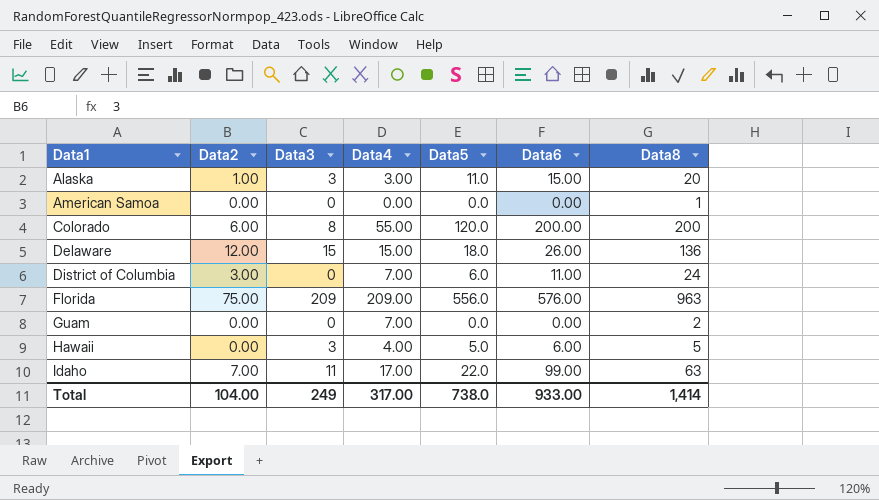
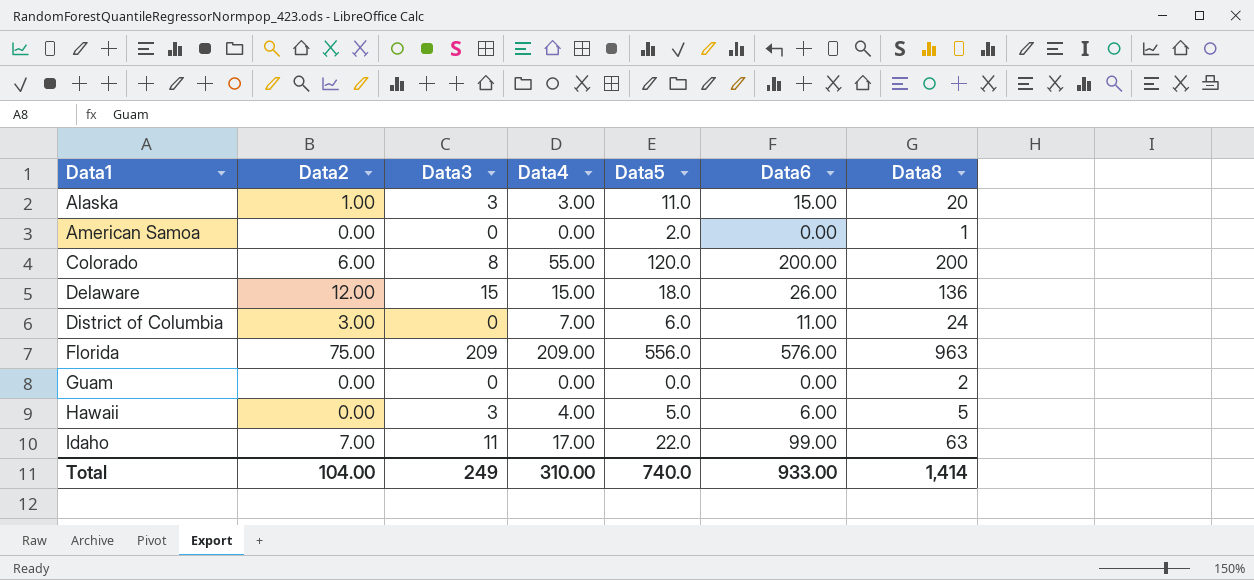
American Samoa | Data5: 0.0 -> 2.0
Guam | Data4: 7.00 -> 0.00
Total | Data4: 317.00 -> 310.00
Total | Data5: 738.0 -> 740.0

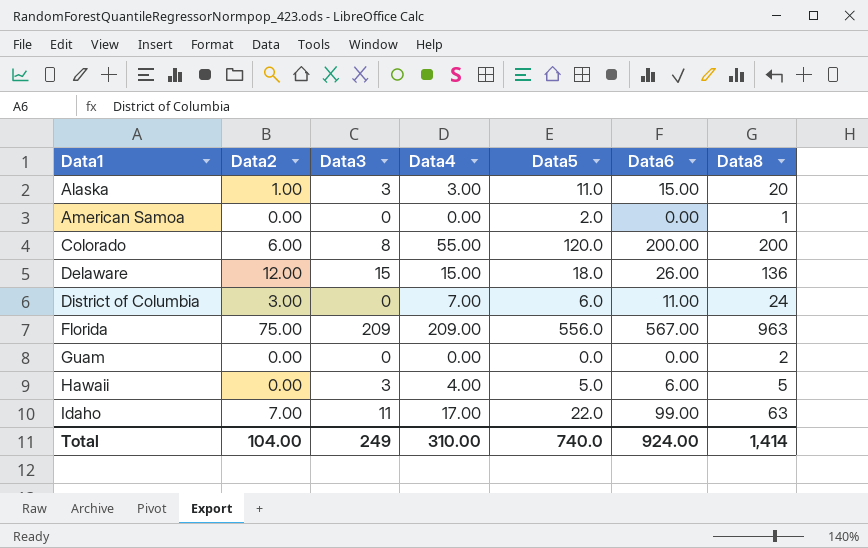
Florida | Data6: 576.00 -> 567.00
Total | Data6: 933.00 -> 924.00

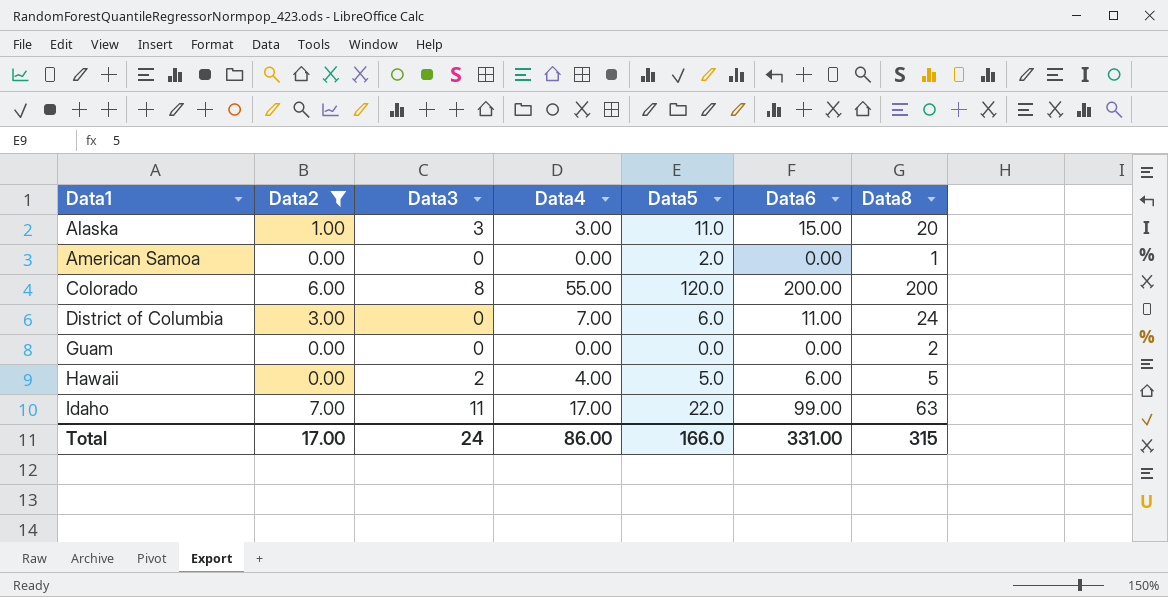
filter: none -> Data2 <= 7.00
Hawaii | Data3: 3 -> 2
Total | Data2: 104.00 -> 17.00
Total | Data3: 249 -> 24
Total | Data4: 310.00 -> 86.00
Total | Data5: 740.0 -> 166.0
Total | Data6: 924.00 -> 331.00
Total | Data8: 1,414 -> 315

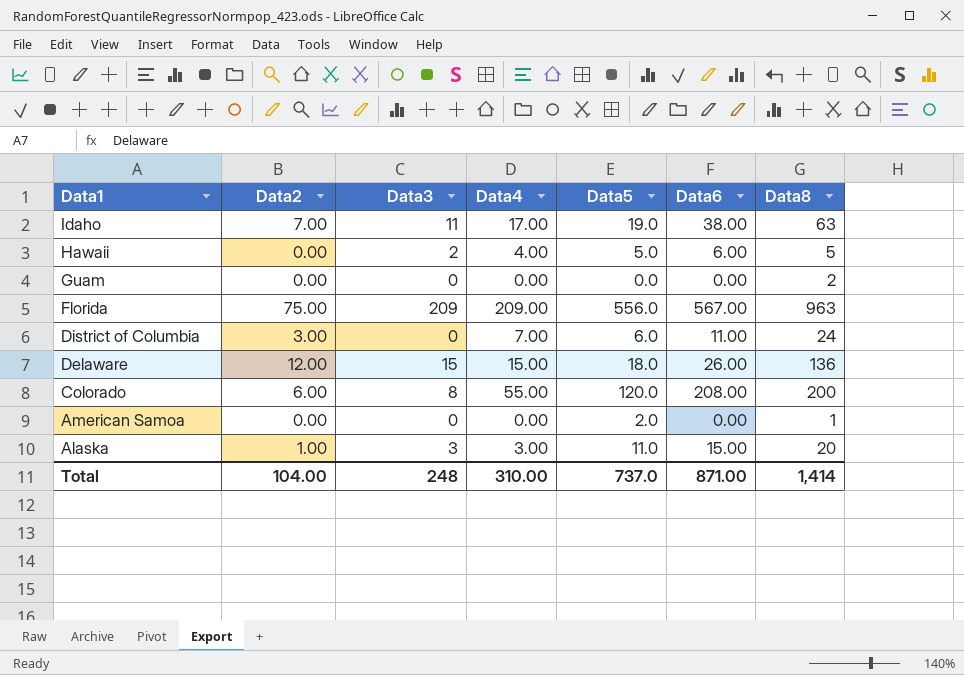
filter: Data2 <= 7.00 -> none
row order: Data1 ascending -> Data1 descending
Idaho | Data5: 22.0 -> 19.0
Idaho | Data6: 99.00 -> 38.00
Colorado | Data6: 200.00 -> 208.00
Total | Data2: 17.00 -> 104.00
Total | Data3: 24 -> 248
Total | Data4: 86.00 -> 310.00
Total | Data5: 166.0 -> 737.0
Total | Data6: 331.00 -> 871.00
Total | Data8: 315 -> 1,414

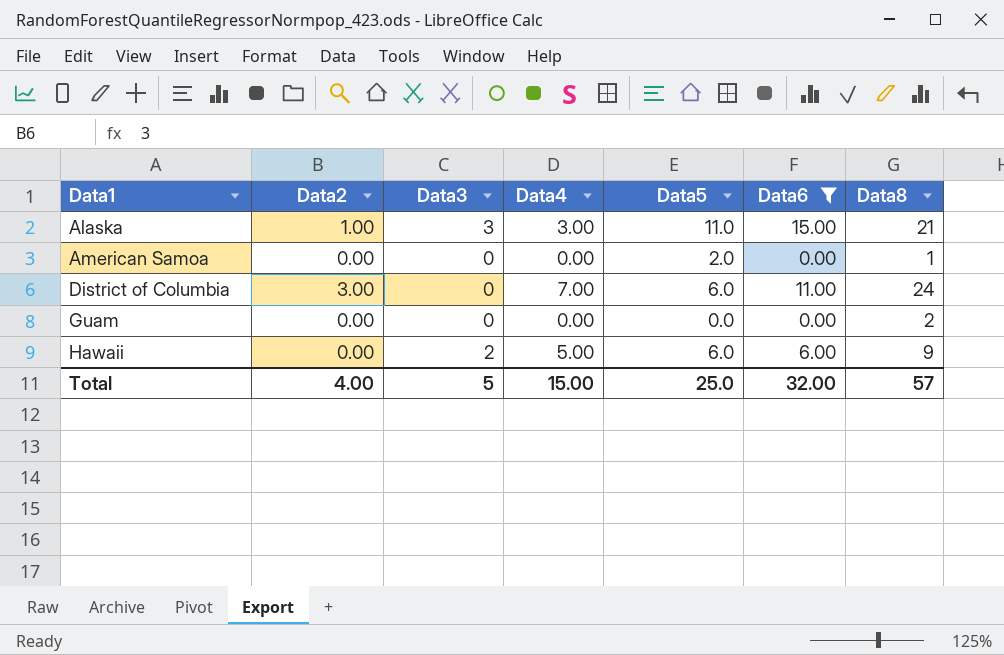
filter: none -> Data6 <= 15.00
row order: Data1 descending -> Data1 ascending
Alaska | Data8: 20 -> 21
Hawaii | Data4: 4.00 -> 5.00
Hawaii | Data5: 5.0 -> 6.0
Hawaii | Data8: 5 -> 9
Total | Data2: 104.00 -> 4.00
Total | Data3: 248 -> 5
Total | Data4: 310.00 -> 15.00
Total | Data5: 737.0 -> 25.0
Total | Data6: 871.00 -> 32.00
Total | Data8: 1,414 -> 57

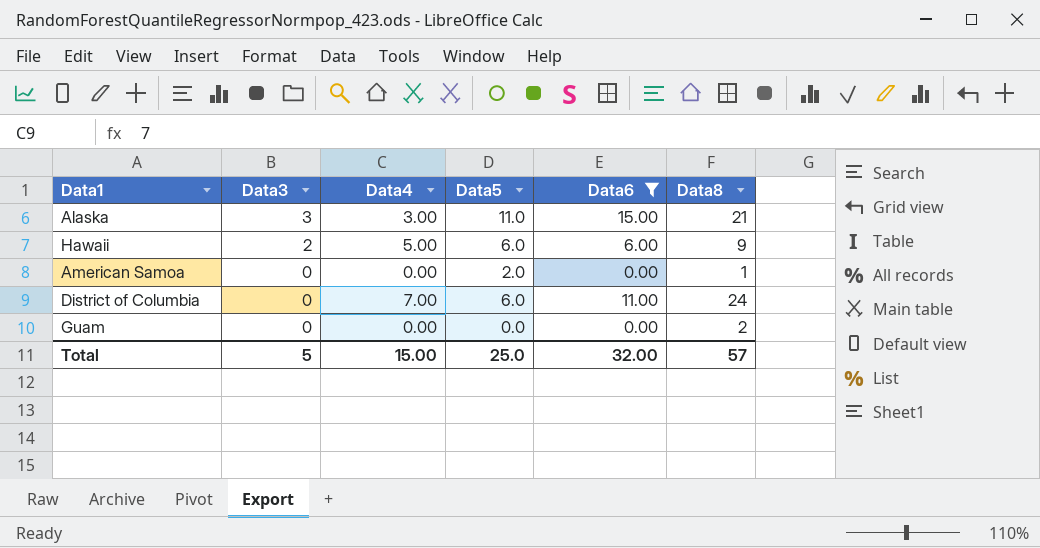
row order: Data1 ascending -> Data3 descending
column Data2 | position: 2 -> none

